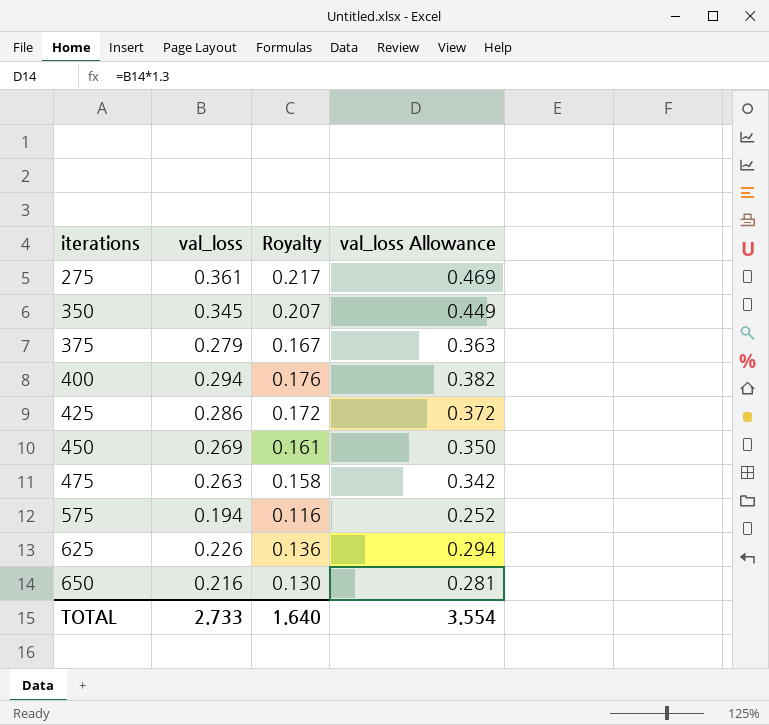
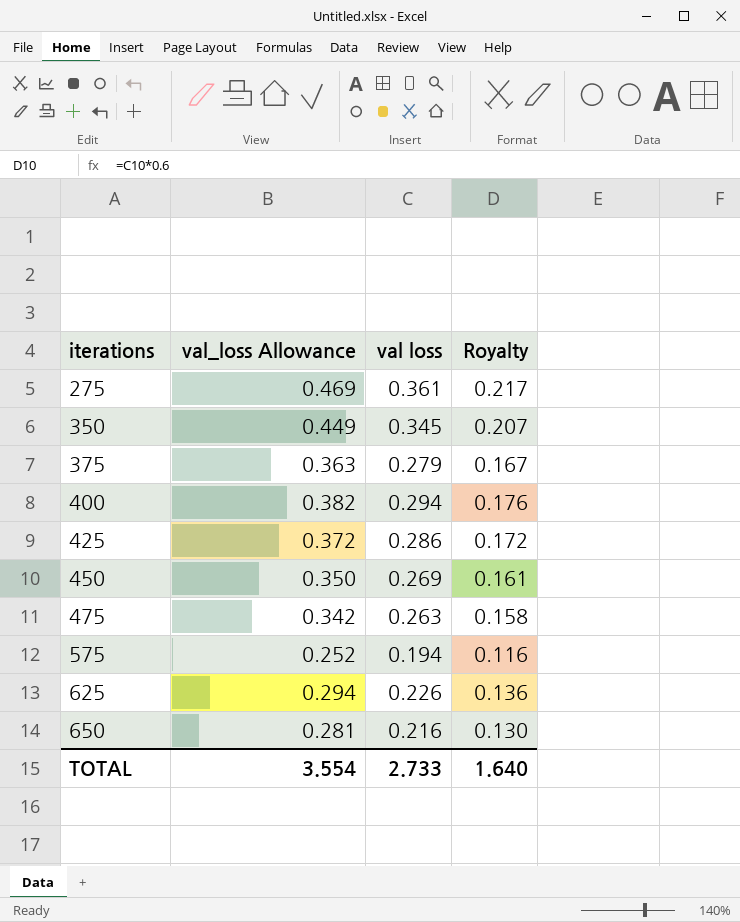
column val_loss Allowance | position: 4 -> 2
column name: val_loss -> val loss

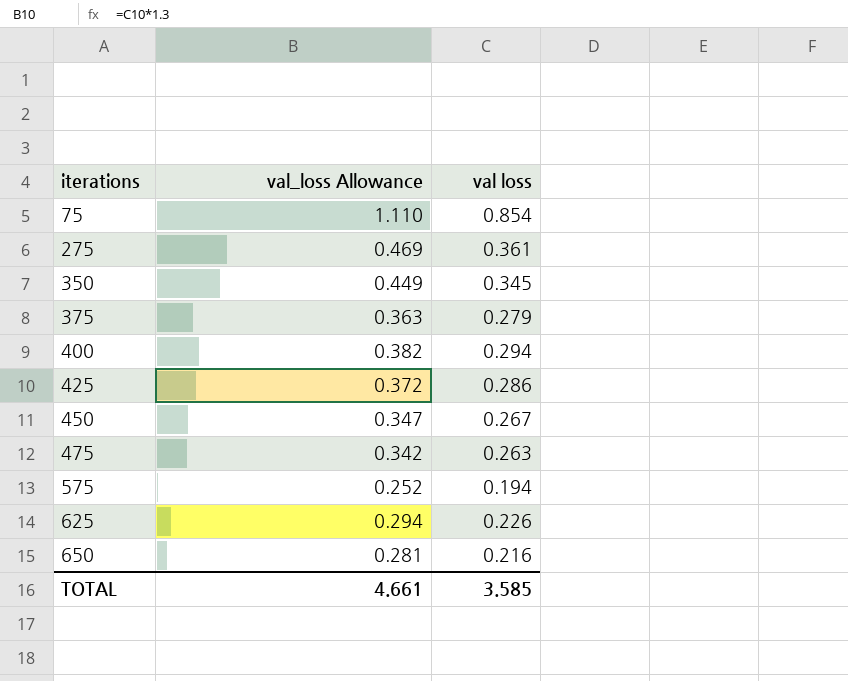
column Royalty | formula: [val loss] * 0.6 -> none
row 75: none -> 1.110 | 0.854
450 | val_loss Allowance: 0.350 -> 0.347
450 | val loss: 0.269 -> 0.267
TOTAL | val_loss Allowance: 3.554 -> 4.661
TOTAL | val loss: 2.733 -> 3.585

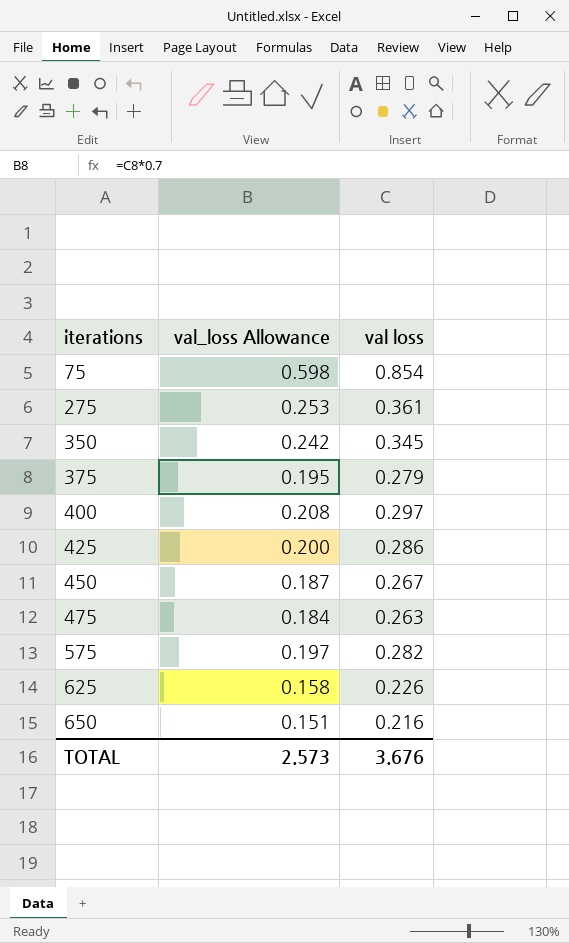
column val_loss Allowance | formula: [val loss] * 1.3 -> [val loss] * 0.7
400 | val loss: 0.294 -> 0.297
575 | val loss: 0.194 -> 0.282
TOTAL | val_loss Allowance: 4.661 -> 2.573
TOTAL | val loss: 3.585 -> 3.676

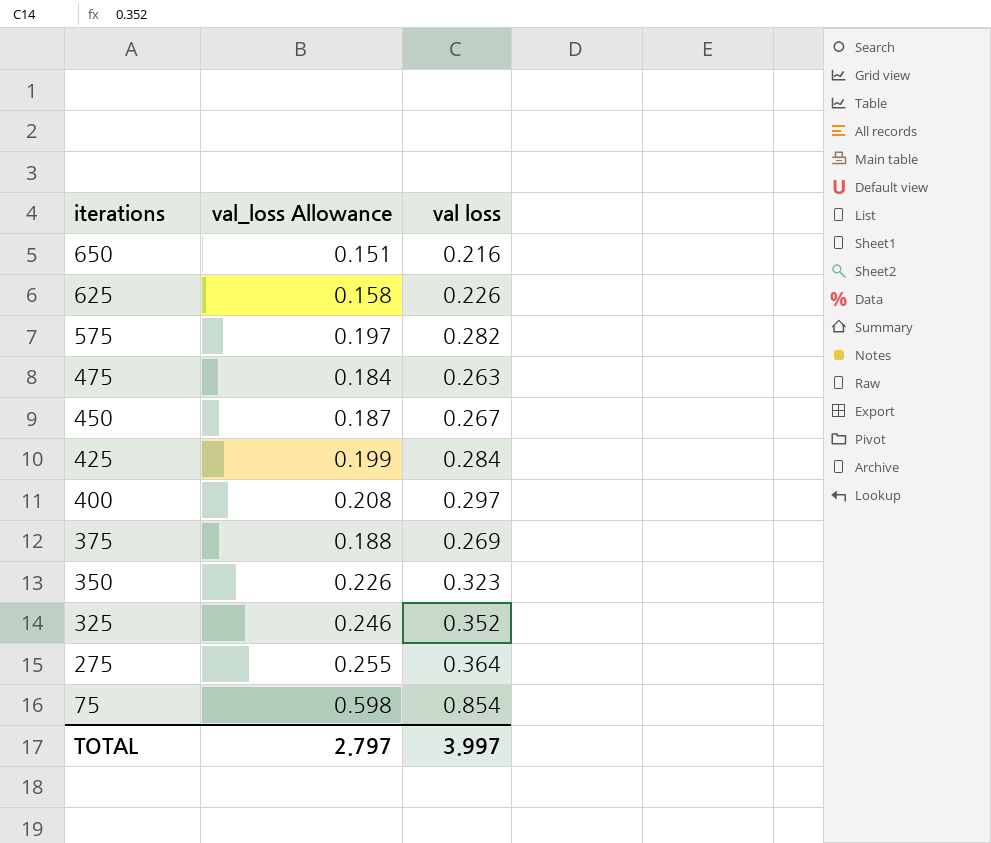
row order: iterations ascending -> iterations descending
425 | val_loss Allowance: 0.200 -> 0.199
425 | val loss: 0.286 -> 0.284
375 | val_loss Allowance: 0.195 -> 0.188
375 | val loss: 0.279 -> 0.269
350 | val_loss Allowance: 0.242 -> 0.226
350 | val loss: 0.345 -> 0.323
row 325: none -> 0.246 | 0.352
275 | val_loss Allowance: 0.253 -> 0.255
275 | val loss: 0.361 -> 0.364
TOTAL | val_loss Allowance: 2.573 -> 2.797
TOTAL | val loss: 3.676 -> 3.997

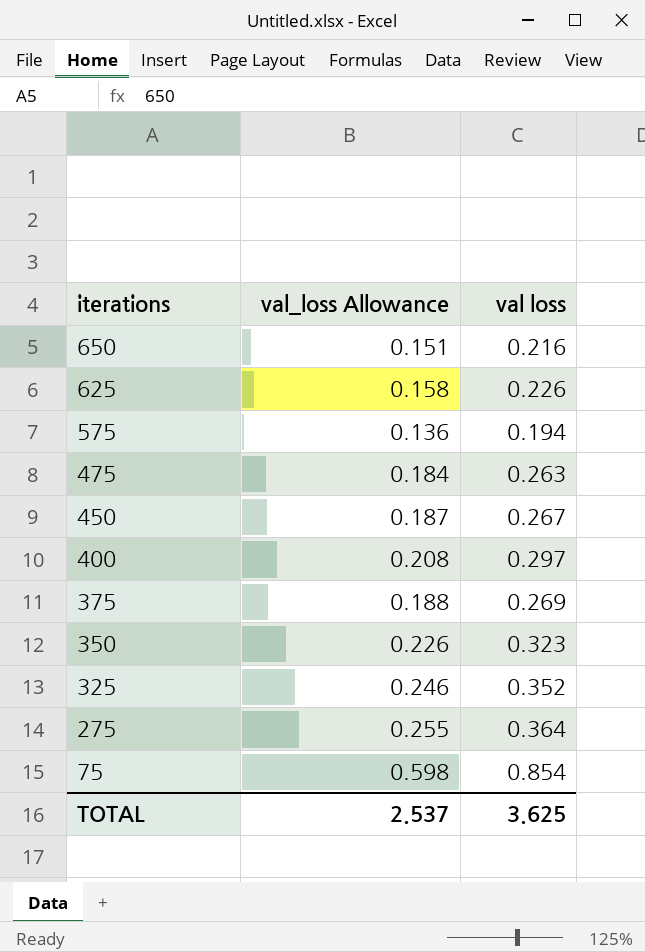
row 425: 0.199 | 0.284 -> none
575 | val_loss Allowance: 0.197 -> 0.136
575 | val loss: 0.282 -> 0.194
TOTAL | val_loss Allowance: 2.797 -> 2.537
TOTAL | val loss: 3.997 -> 3.625

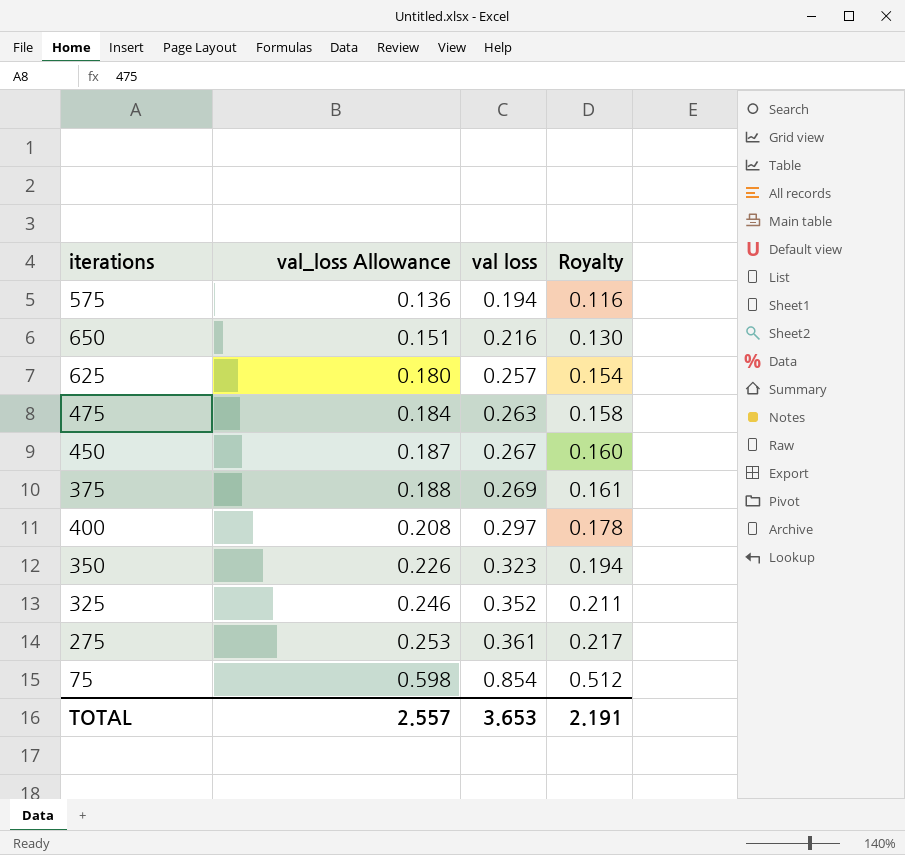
row order: iterations descending -> val_loss Allowance ascending
column Royalty | formula: none -> [val loss] * 0.6
625 | val_loss Allowance: 0.158 -> 0.180
625 | val loss: 0.226 -> 0.257
275 | val_loss Allowance: 0.255 -> 0.253
275 | val loss: 0.364 -> 0.361
TOTAL | val_loss Allowance: 2.537 -> 2.557
TOTAL | val loss: 3.625 -> 3.653

